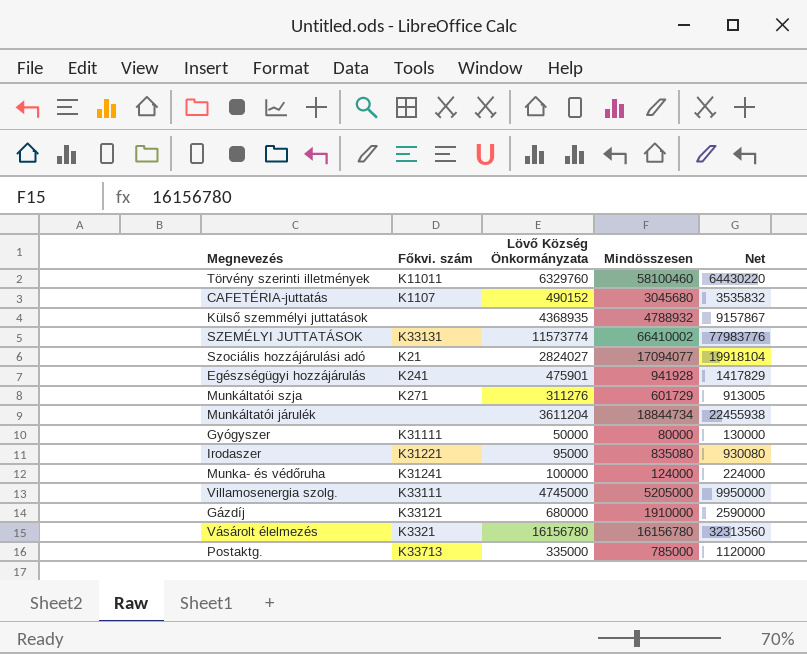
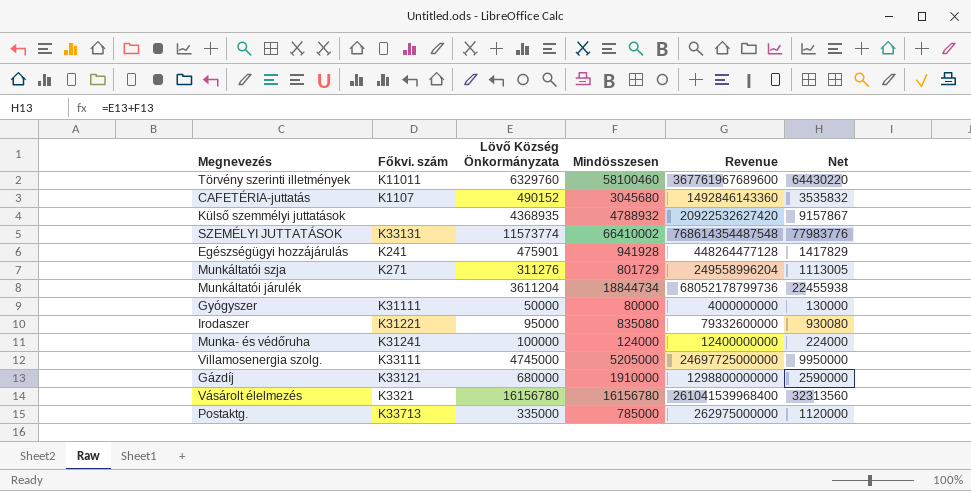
column Revenue | formula: none -> [Lövő Község Önkormányzata] * [Mindösszesen]
row Szociális hozzájárulási adó: K21 | 2824027 | 17094077 | 19918104 -> none
Munkáltatói szja | Mindösszesen: 601729 -> 801729
Munkáltatói szja | Net: 913005 -> 1113005

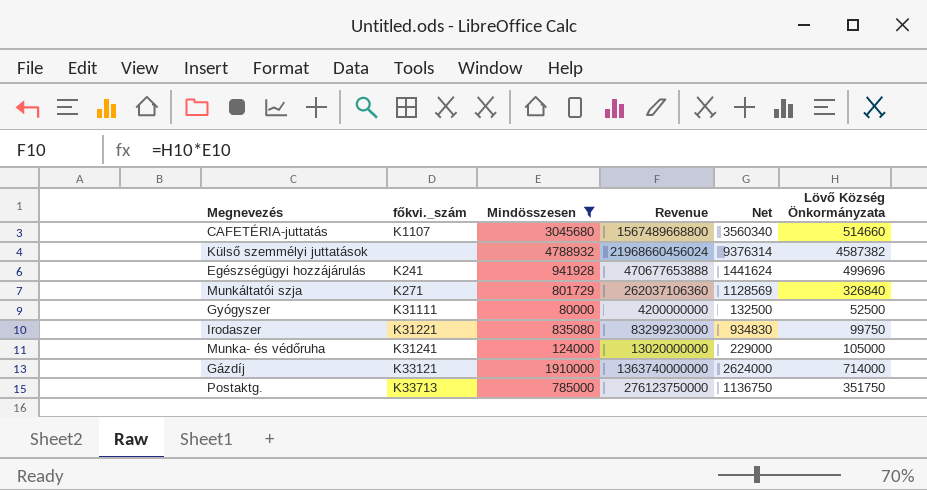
filter: none -> Mindösszesen <= 4788932
column name: Főkvi. szám -> főkvi._szám
column Lövő Község Önkormányzata | position: 3 -> 6
CAFETÉRIA-juttatás | Revenue: 1492846143360 -> 1567489668800
CAFETÉRIA-juttatás | Net: 3535832 -> 3560340
CAFETÉRIA-juttatás | Lövő Község Önkormányzata: 490152 -> 514660
Külső szemmélyi juttatások | Revenue: 20922532627420 -> 21968660456024
Külső szemmélyi juttatások | Net: 9157867 -> 9376314
Külső szemmélyi juttatások | Lövő Község Önkormányzata: 4368935 -> 4587382
Egészségügyi hozzájárulás | Revenue: 448264477128 -> 470677653888
Egészségügyi hozzájárulás | Net: 1417829 -> 1441624
Egészségügyi hozzájárulás | Lövő Község Önkormányzata: 475901 -> 499696
Munkáltatói szja | Revenue: 249558996204 -> 262037106360
Munkáltatói szja | Net: 1113005 -> 1128569
Munkáltatói szja | Lövő Község Önkormányzata: 311276 -> 326840
Gyógyszer | Revenue: 4000000000 -> 4200000000
Gyógyszer | Net: 130000 -> 132500
Gyógyszer | Lövő Község Önkormányzata: 50000 -> 52500
Irodaszer | Revenue: 79332600000 -> 83299230000
Irodaszer | Net: 930080 -> 934830
Irodaszer | Lövő Község Önkormányzata: 95000 -> 99750
Munka- és védőruha | Revenue: 12400000000 -> 13020000000
Munka- és védőruha | Net: 224000 -> 229000
Munka- és védőruha | Lövő Község Önkormányzata: 100000 -> 105000
Gázdíj | Revenue: 1298800000000 -> 1363740000000
Gázdíj | Net: 2590000 -> 2624000
Gázdíj | Lövő Község Önkormányzata: 680000 -> 714000
Postaktg. | Revenue: 262975000000 -> 276123750000
Postaktg. | Net: 1120000 -> 1136750
Postaktg. | Lövő Község Önkormányzata: 335000 -> 351750

